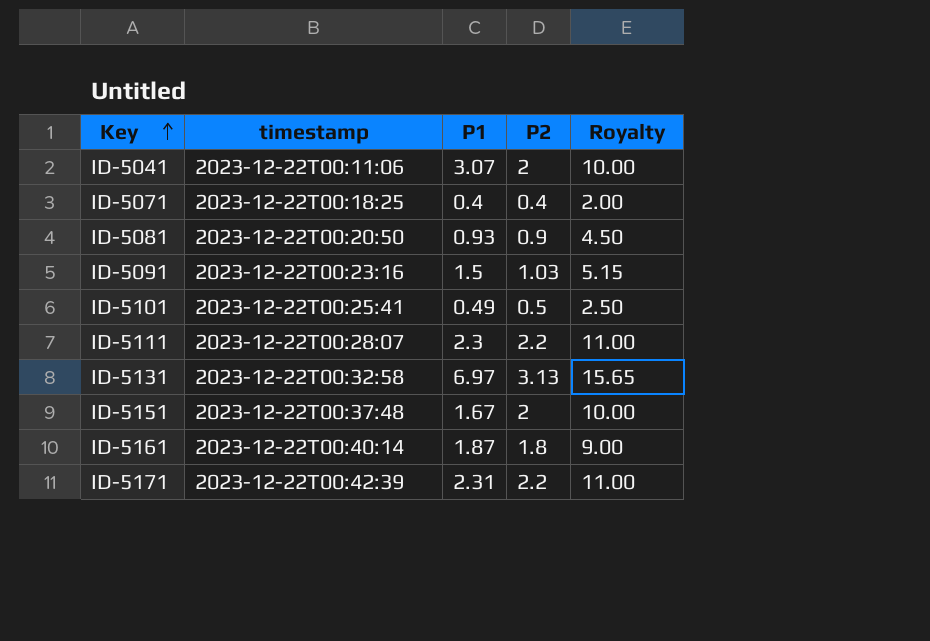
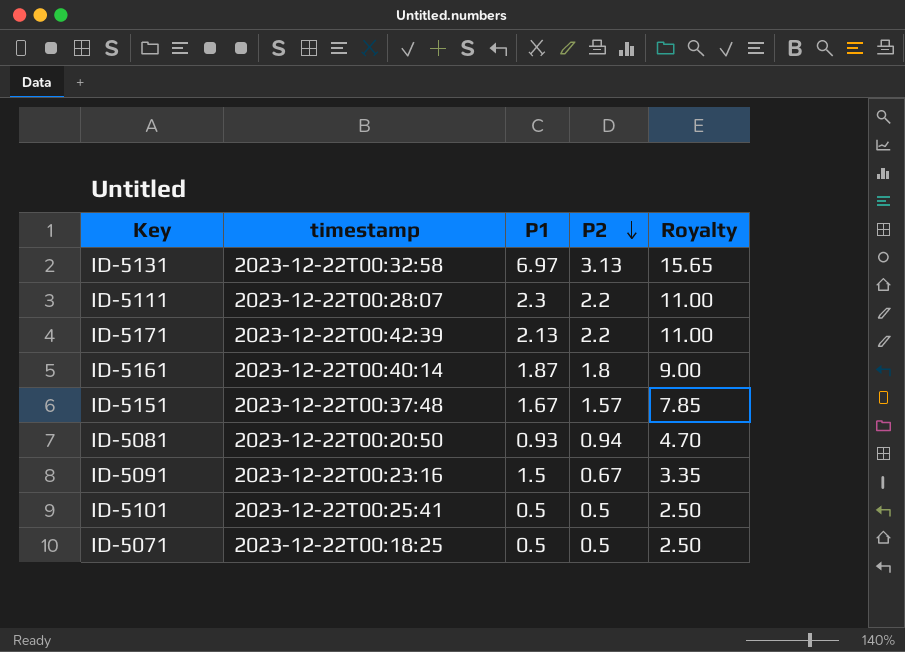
row order: Key ascending -> P2 descending
row ID-5041: 2023-12-22T00:11:06 | 3.07 | 2 | 10.00 -> none
ID-5171 | P1: 2.31 -> 2.13
ID-5151 | P2: 2 -> 1.57
ID-5151 | Royalty: 10.00 -> 7.85
ID-5081 | P2: 0.9 -> 0.94
ID-5081 | Royalty: 4.50 -> 4.70
ID-5091 | P2: 1.03 -> 0.67
ID-5091 | Royalty: 5.15 -> 3.35
ID-5101 | P1: 0.49 -> 0.5
ID-5071 | P1: 0.4 -> 0.5
ID-5071 | P2: 0.4 -> 0.5
ID-5071 | Royalty: 2.00 -> 2.50

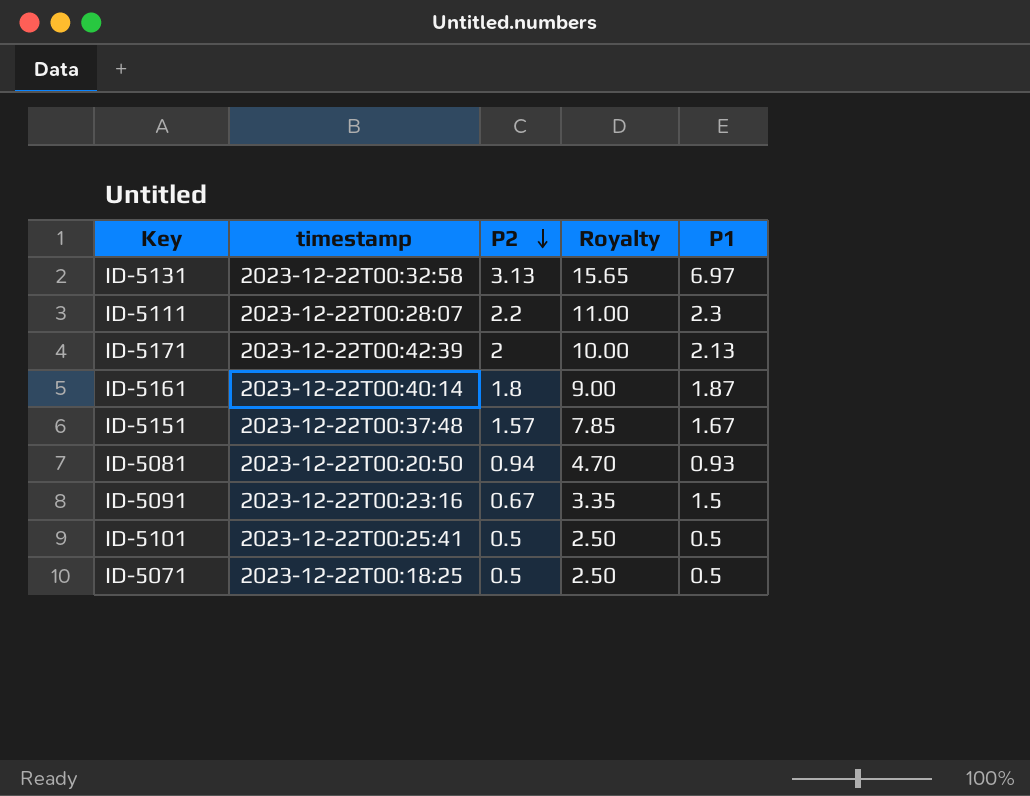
column P1 | position: 3 -> 5
ID-5171 | P2: 2.2 -> 2
ID-5171 | Royalty: 11.00 -> 10.00

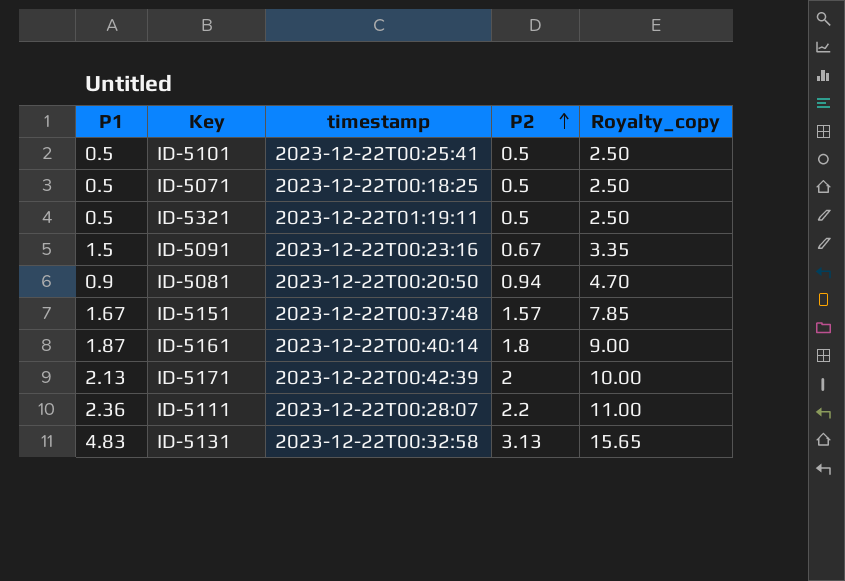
row order: P2 descending -> P2 ascending
column P1 | position: 5 -> 1
column name: Royalty -> Royalty_copy
row ID-5321: none -> 0.5 | 2023-12-22T01:19:11 | 0.5 | 2.50
ID-5081 | P1: 0.93 -> 0.9
ID-5111 | P1: 2.3 -> 2.36
ID-5131 | P1: 6.97 -> 4.83

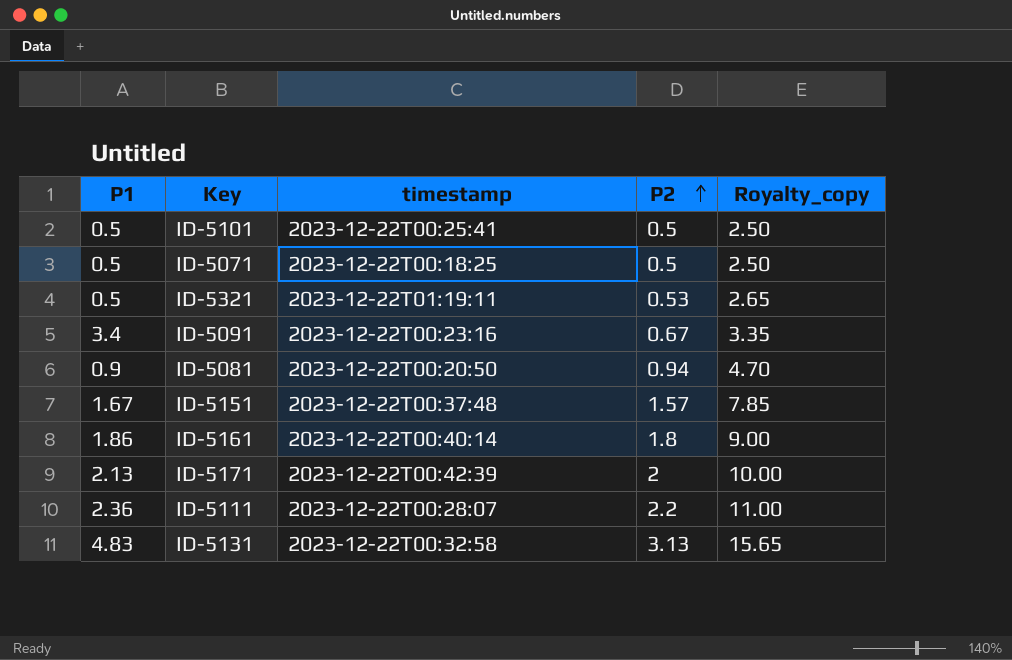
ID-5321 | P2: 0.5 -> 0.53
ID-5321 | Royalty_copy: 2.50 -> 2.65
ID-5091 | P1: 1.5 -> 3.4
ID-5161 | P1: 1.87 -> 1.86

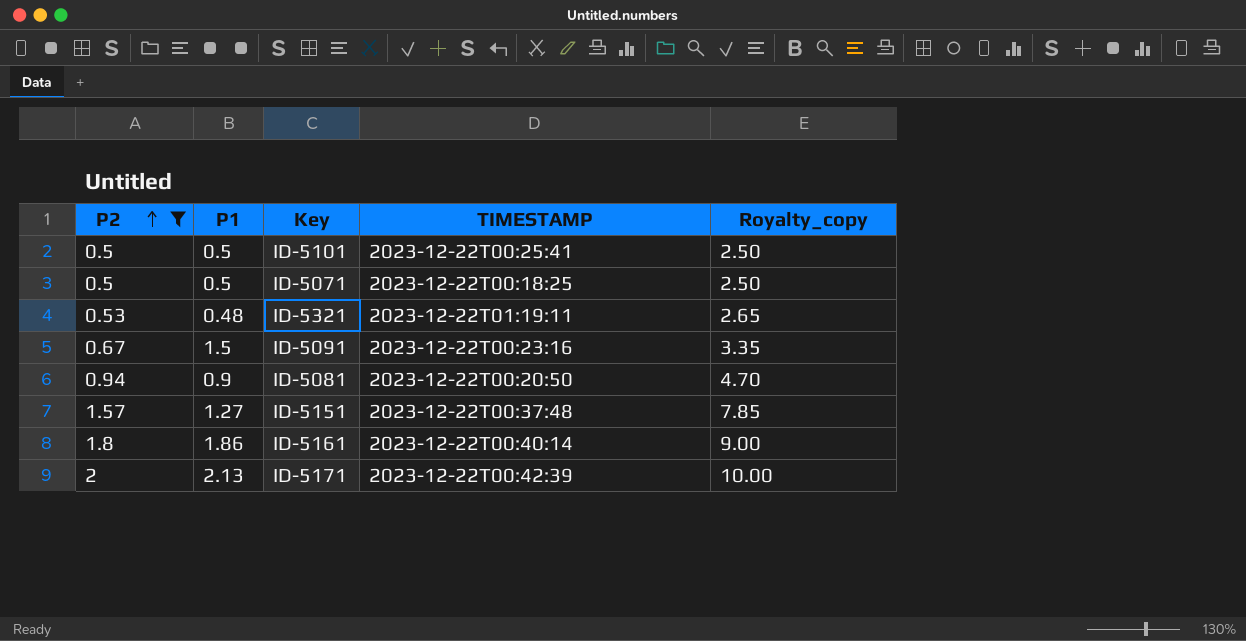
filter: none -> P2 <= 2
column P2 | position: 4 -> 1
column name: timestamp -> TIMESTAMP
ID-5321 | P1: 0.5 -> 0.48
ID-5091 | P1: 3.4 -> 1.5
ID-5151 | P1: 1.67 -> 1.27

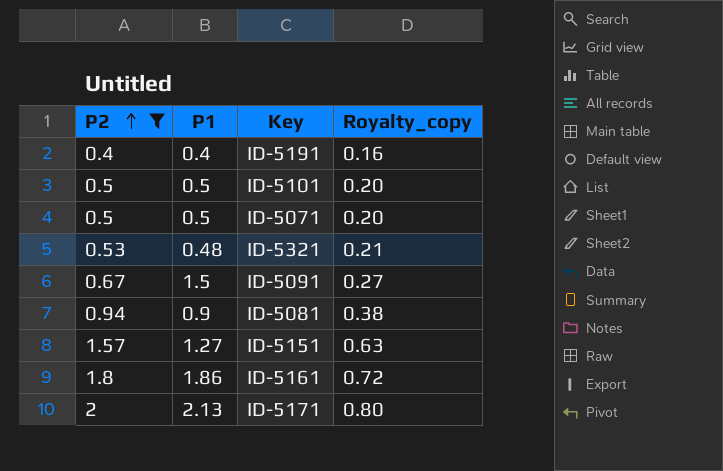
column TIMESTAMP | position: 4 -> none
column Royalty_copy | formula: [P2] * 5 -> [P2] * 0.4
row ID-5191: none -> 0.4 | 0.4 | 0.16

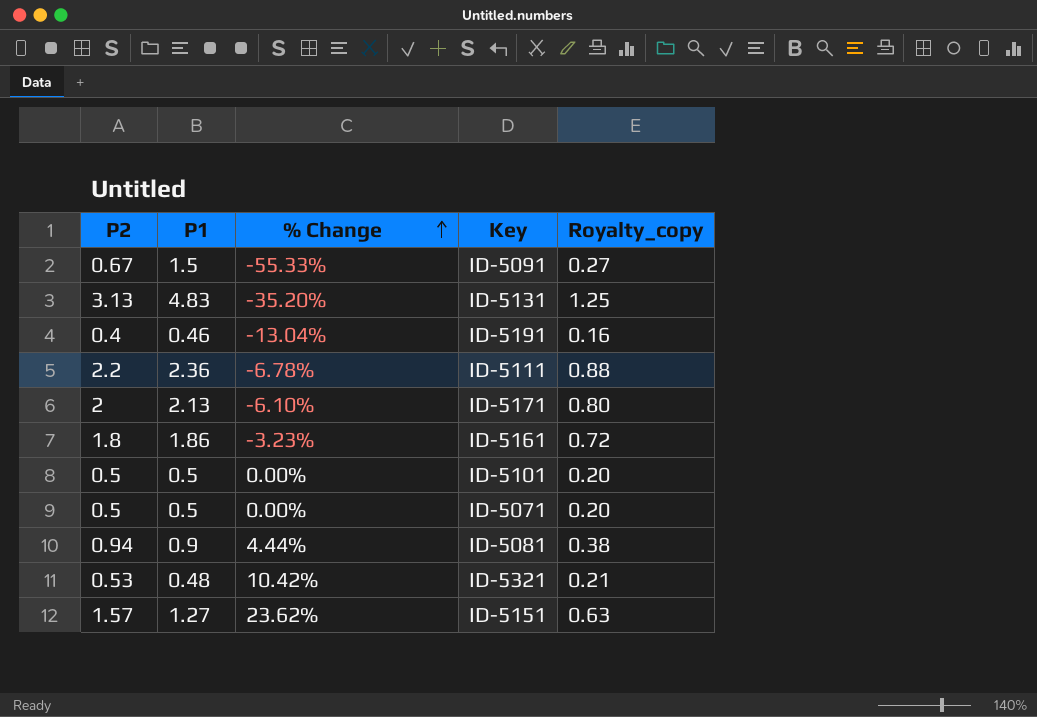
filter: P2 <= 2 -> none
row order: P2 ascending -> % Change ascending
column % Change | formula: none -> ([P2] - [P1]) / [P1]
ID-5191 | P1: 0.4 -> 0.46

